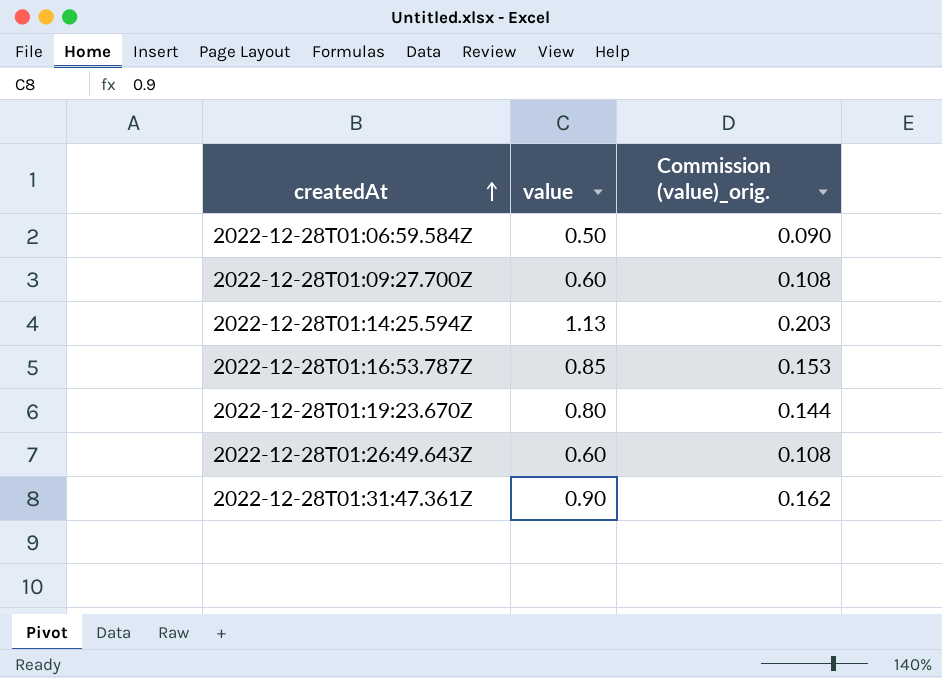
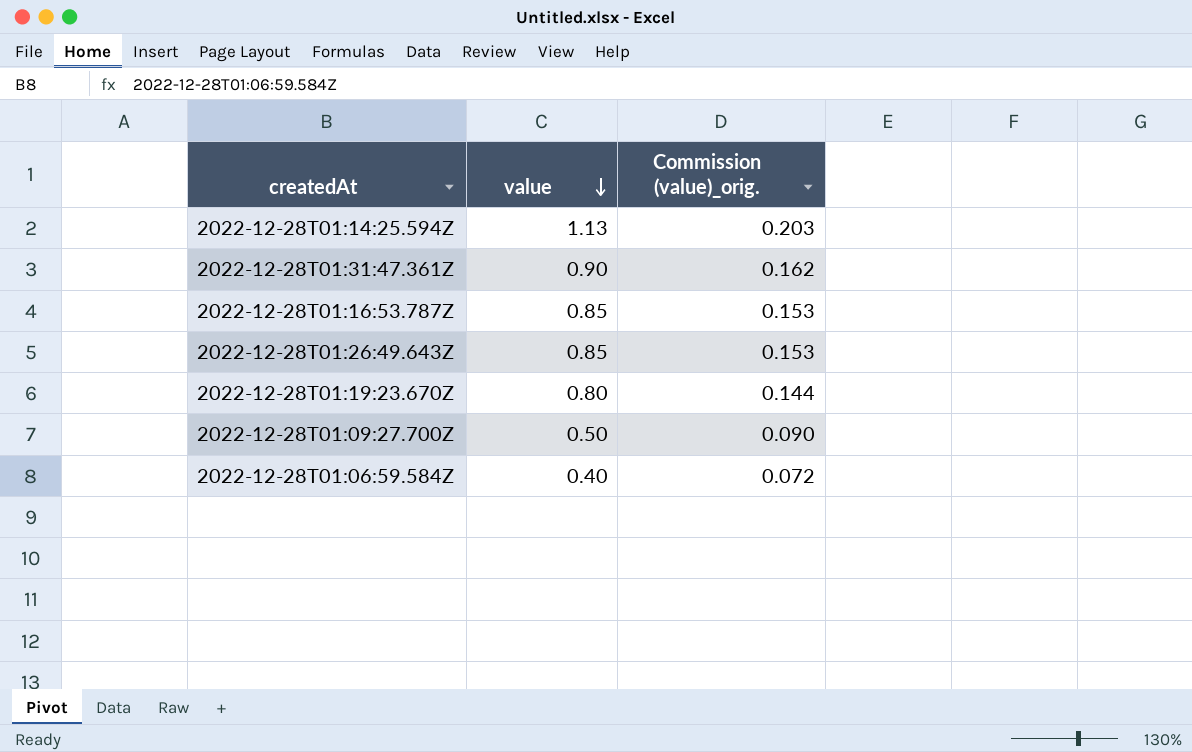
row order: createdAt ascending -> value descending
2022-12-28T01:26:49.643Z | value: 0.60 -> 0.85
2022-12-28T01:26:49.643Z | Commission (value)_orig.: 0.108 -> 0.153
2022-12-28T01:09:27.700Z | value: 0.60 -> 0.50
2022-12-28T01:09:27.700Z | Commission (value)_orig.: 0.108 -> 0.090
2022-12-28T01:06:59.584Z | value: 0.50 -> 0.40
2022-12-28T01:06:59.584Z | Commission (value)_orig.: 0.090 -> 0.072

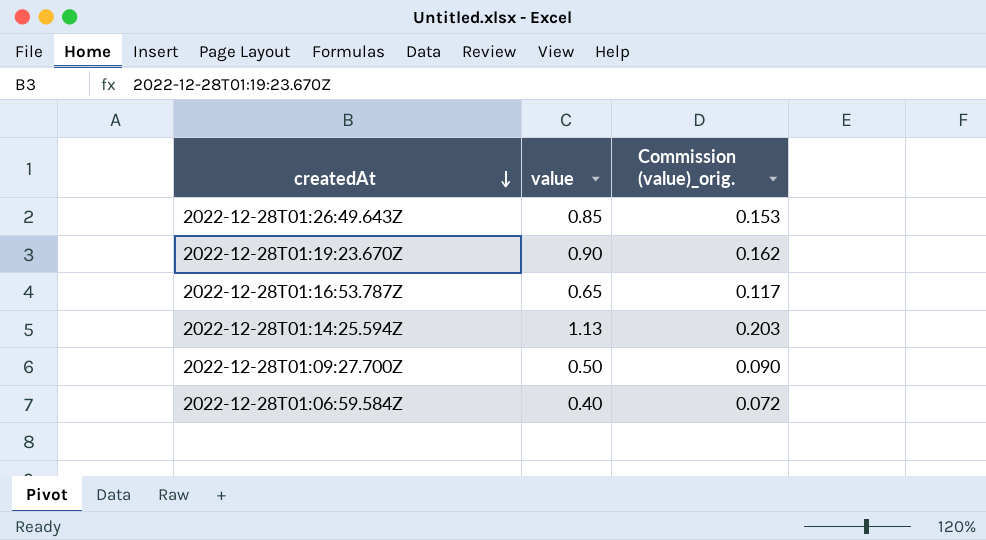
row order: value descending -> createdAt descending
row 2022-12-28T01:31:47.361Z: 0.90 | 0.162 -> none
2022-12-28T01:19:23.670Z | value: 0.80 -> 0.90
2022-12-28T01:19:23.670Z | Commission (value)_orig.: 0.144 -> 0.162
2022-12-28T01:16:53.787Z | value: 0.85 -> 0.65
2022-12-28T01:16:53.787Z | Commission (value)_orig.: 0.153 -> 0.117

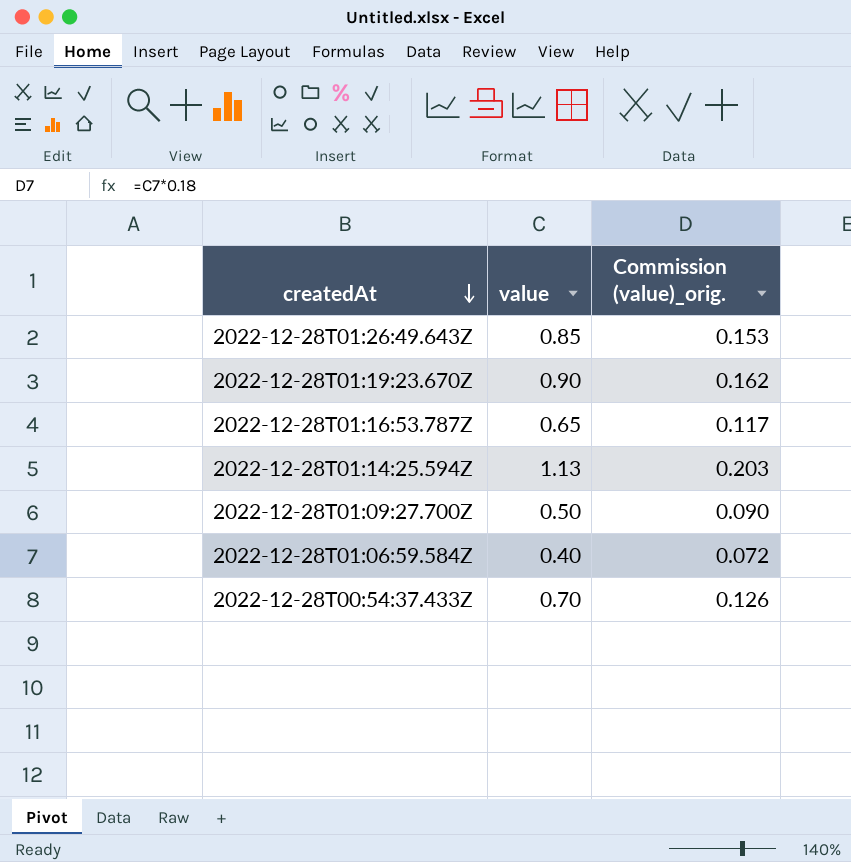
row 2022-12-28T00:54:37.433Z: none -> 0.70 | 0.126

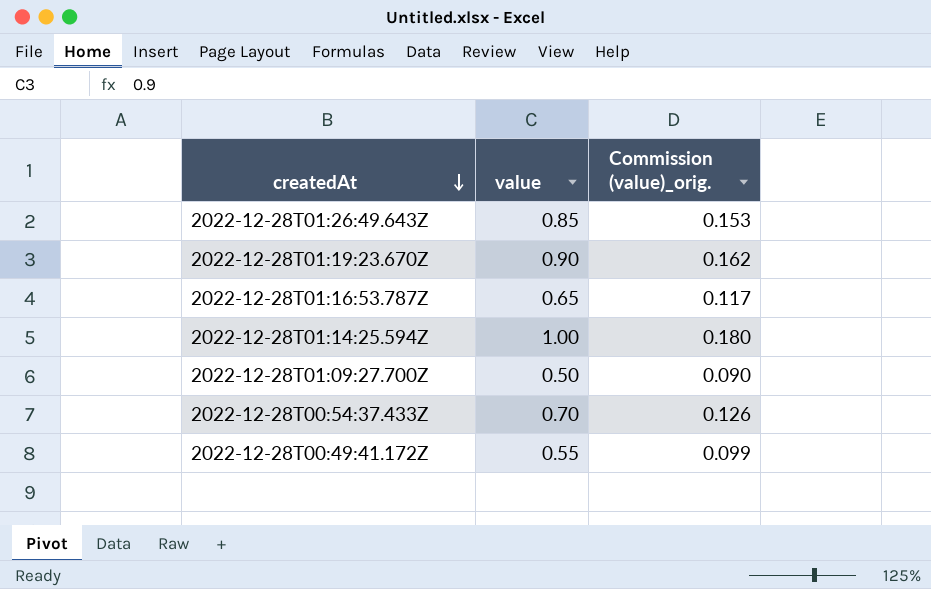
row 2022-12-28T01:06:59.584Z: 0.40 | 0.072 -> none
2022-12-28T01:14:25.594Z | value: 1.13 -> 1.00
2022-12-28T01:14:25.594Z | Commission (value)_orig.: 0.203 -> 0.180
row 2022-12-28T00:49:41.172Z: none -> 0.55 | 0.099

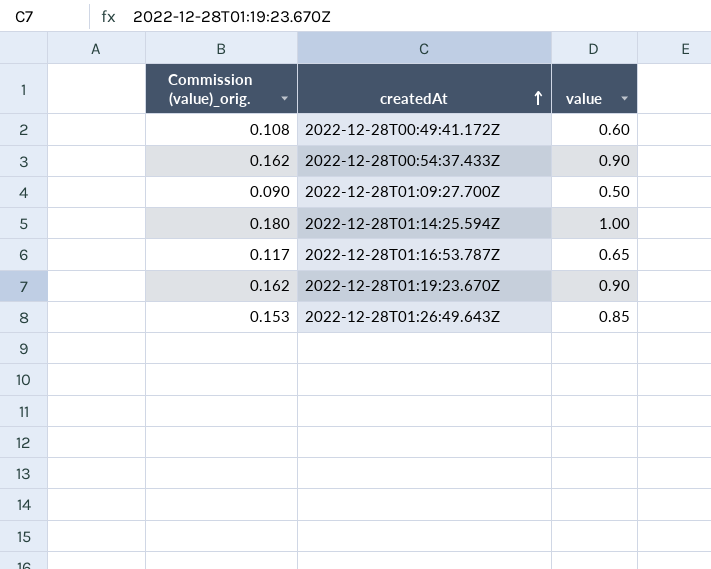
row order: createdAt descending -> createdAt ascending
column Commission (value)_orig. | position: 3 -> 1
2022-12-28T00:49:41.172Z | Commission (value)_orig.: 0.099 -> 0.108
2022-12-28T00:49:41.172Z | value: 0.55 -> 0.60
2022-12-28T00:54:37.433Z | Commission (value)_orig.: 0.126 -> 0.162
2022-12-28T00:54:37.433Z | value: 0.70 -> 0.90

